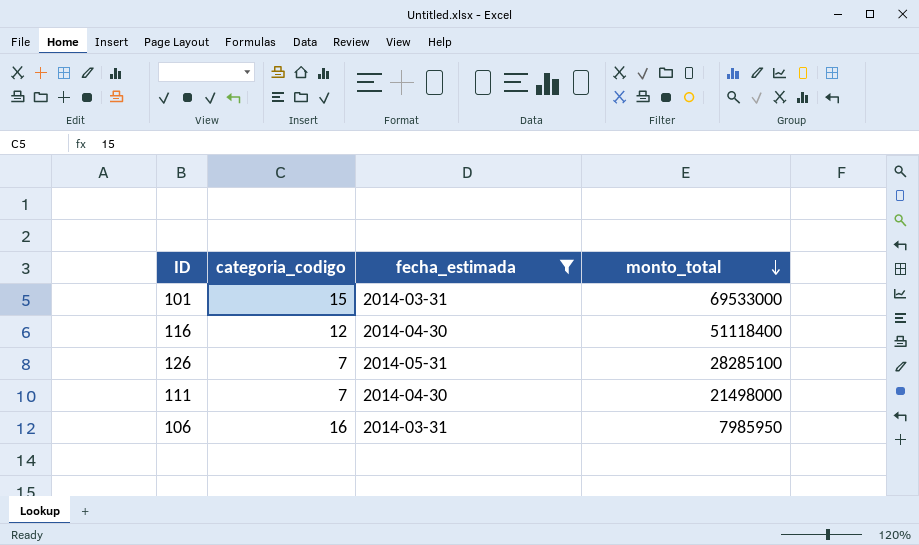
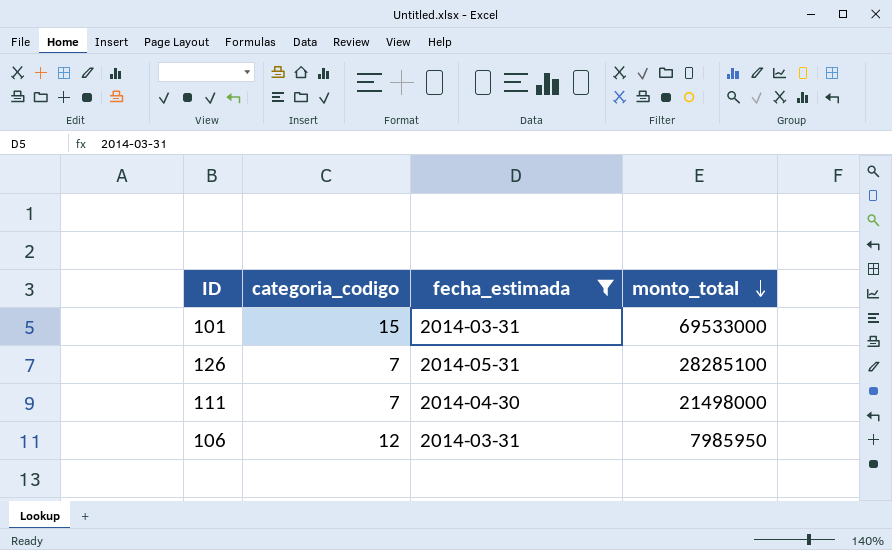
row 116: 12 | 2014-04-30 | 51118400 -> none
106 | categoria_codigo: 16 -> 12

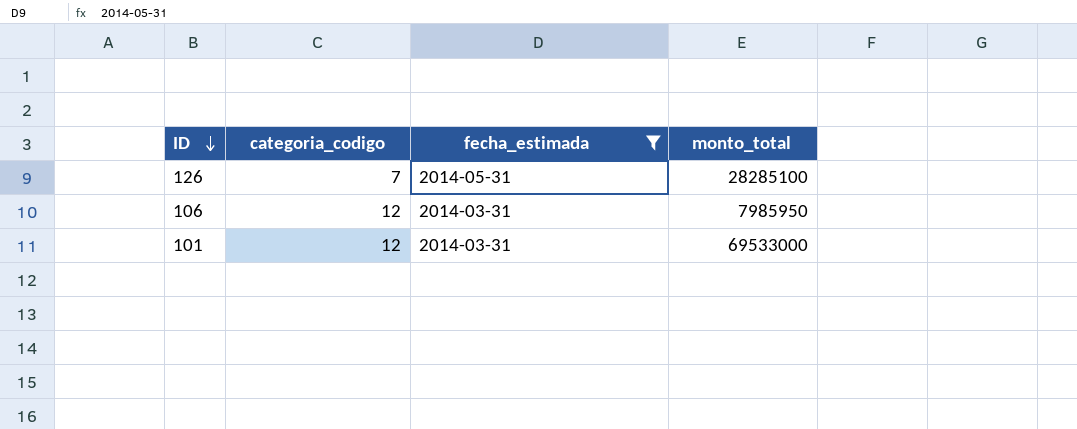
row order: monto_total descending -> ID descending
row 111: 7 | 2014-04-30 | 21498000 -> none
101 | categoria_codigo: 15 -> 12

